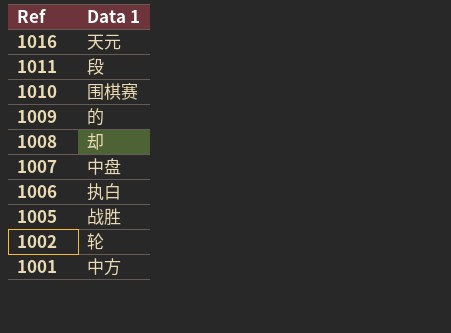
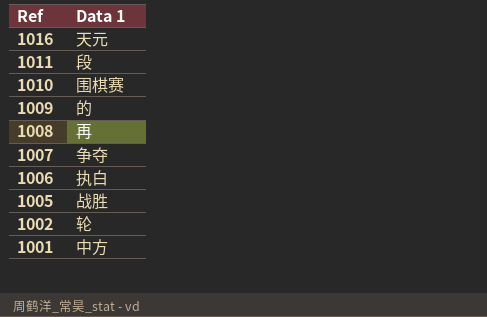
1008 | Data 1: 却 -> 再
1007 | Data 1: 中盘 -> 争夺

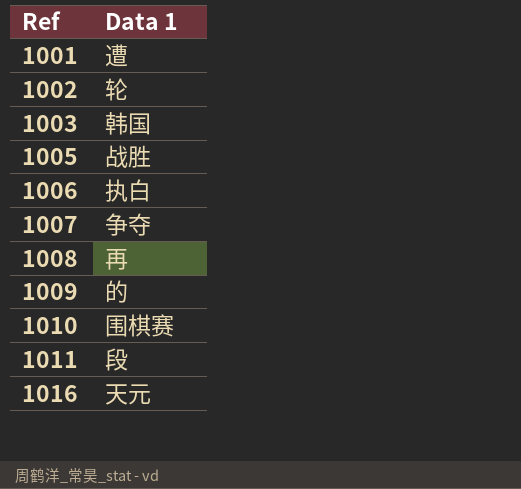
row order: Ref descending -> Ref ascending
1001 | Data 1: 中方 -> 遭
row 1003: none -> 韩国

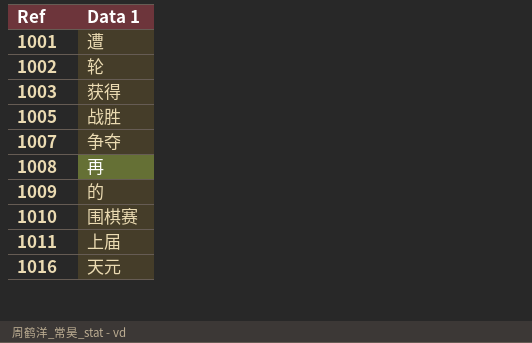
row 1006: 执白 -> none
1003 | Data 1: 韩国 -> 获得
1011 | Data 1: 段 -> 上届

